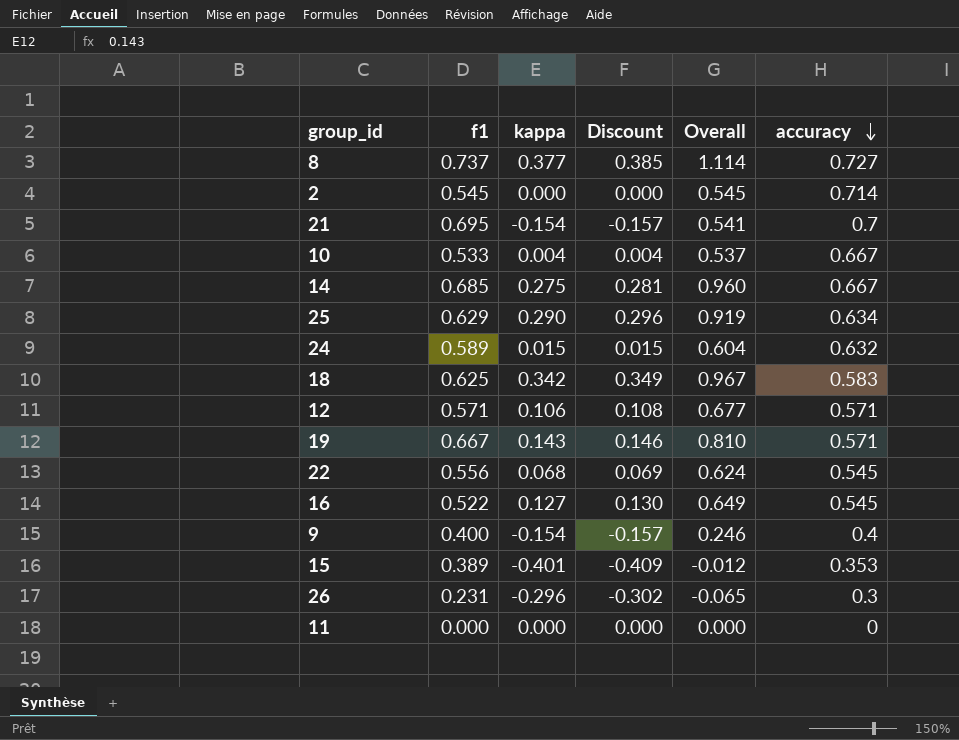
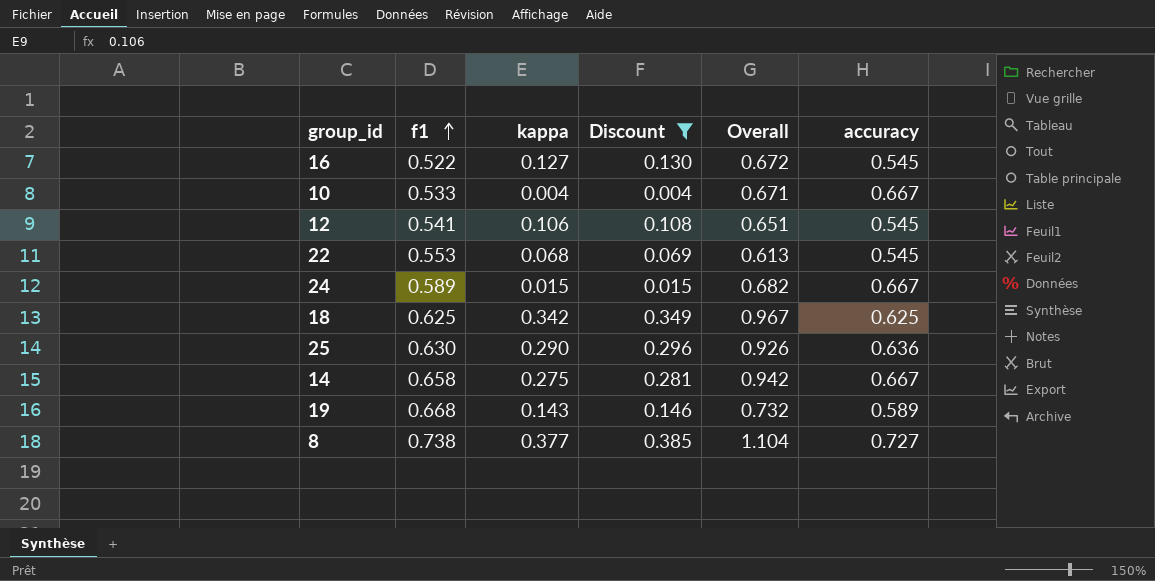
filter: none -> Discount >= 0.004
row order: accuracy descending -> f1 ascending
column Overall | formula: [f1] + [kappa] -> [kappa] + [accuracy]
12 | f1: 0.571 -> 0.541
12 | accuracy: 0.571 -> 0.545
22 | f1: 0.556 -> 0.553
24 | accuracy: 0.632 -> 0.667
18 | accuracy: 0.583 -> 0.625
25 | f1: 0.629 -> 0.630
25 | accuracy: 0.634 -> 0.636
14 | f1: 0.685 -> 0.658
19 | f1: 0.667 -> 0.668
19 | accuracy: 0.571 -> 0.589
8 | f1: 0.737 -> 0.738

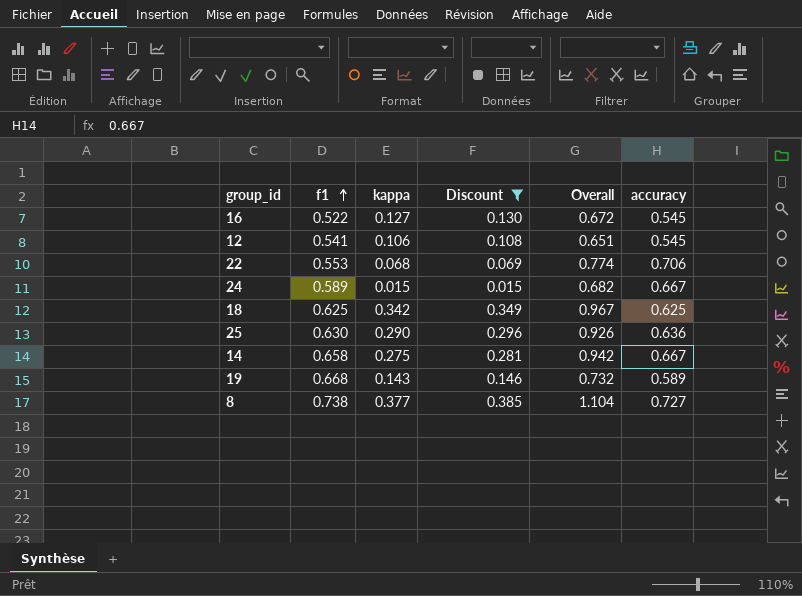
row 10: 0.533 | 0.004 | 0.004 | 0.671 | 0.667 -> none
22 | Overall: 0.613 -> 0.774
22 | accuracy: 0.545 -> 0.706

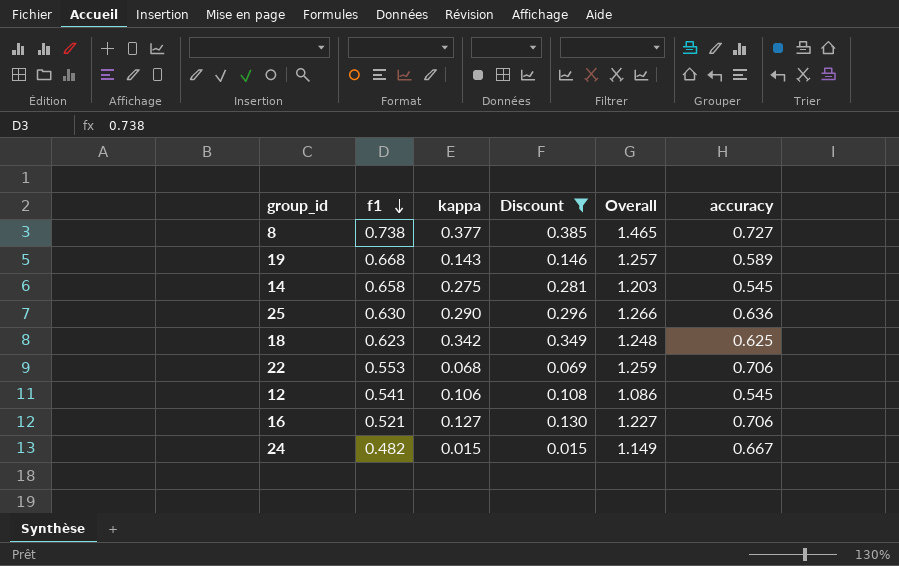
row order: f1 ascending -> f1 descending
column Overall | formula: [kappa] + [accuracy] -> [f1] + [accuracy]
14 | accuracy: 0.667 -> 0.545
18 | f1: 0.625 -> 0.623
16 | f1: 0.522 -> 0.521
16 | accuracy: 0.545 -> 0.706
24 | f1: 0.589 -> 0.482

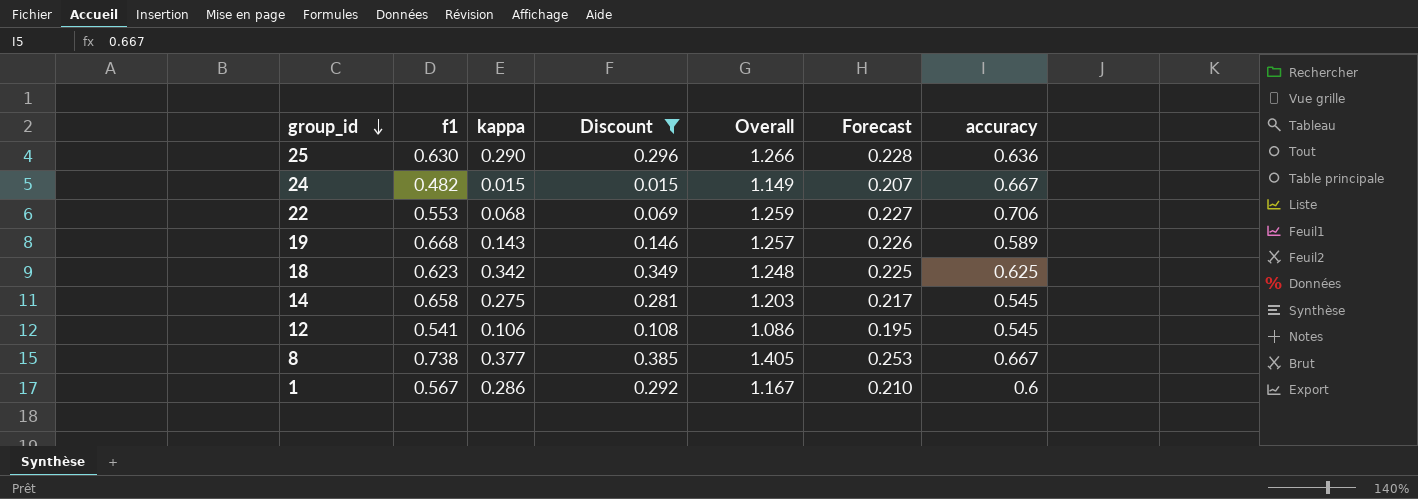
row order: f1 descending -> group_id descending
column Forecast | formula: none -> [Overall] * 0.18
row 16: 0.521 | 0.127 | 0.130 | 1.227 | 0.706 -> none
8 | Overall: 1.465 -> 1.405
8 | accuracy: 0.727 -> 0.667
row 1: none -> 0.567 | 0.286 | 0.292 | 1.167 | 0.210 | 0.6

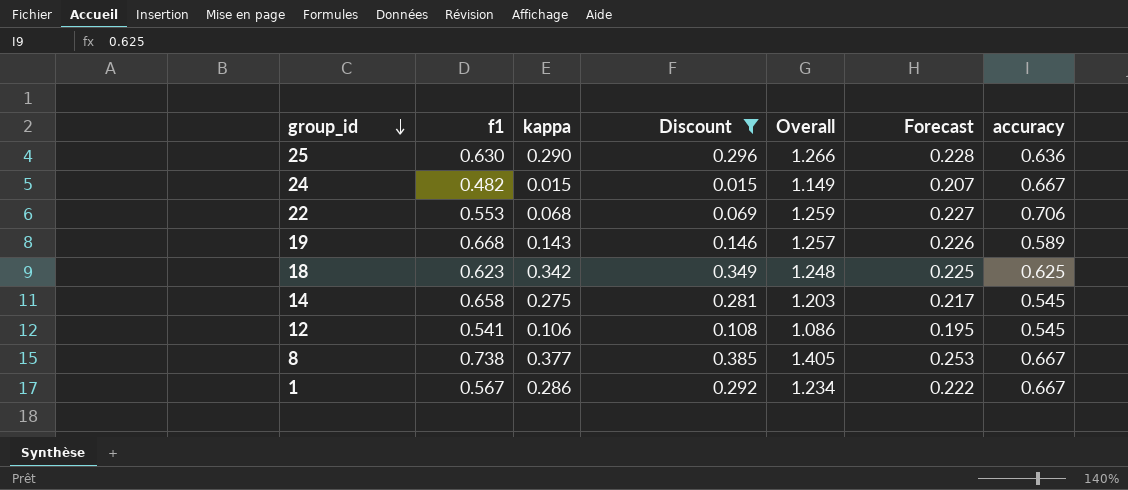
1 | Overall: 1.167 -> 1.234
1 | Forecast: 0.210 -> 0.222
1 | accuracy: 0.6 -> 0.667

